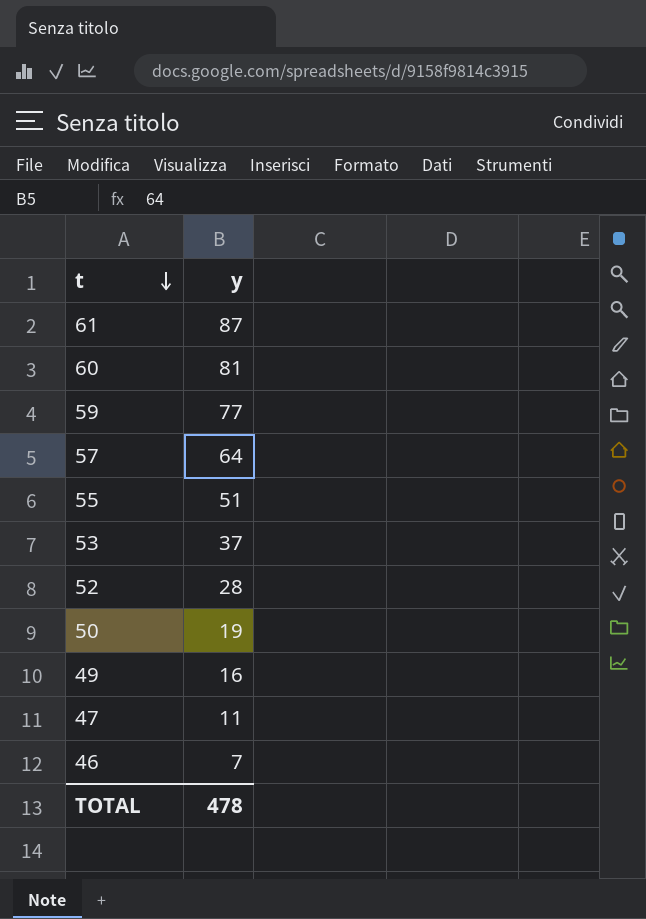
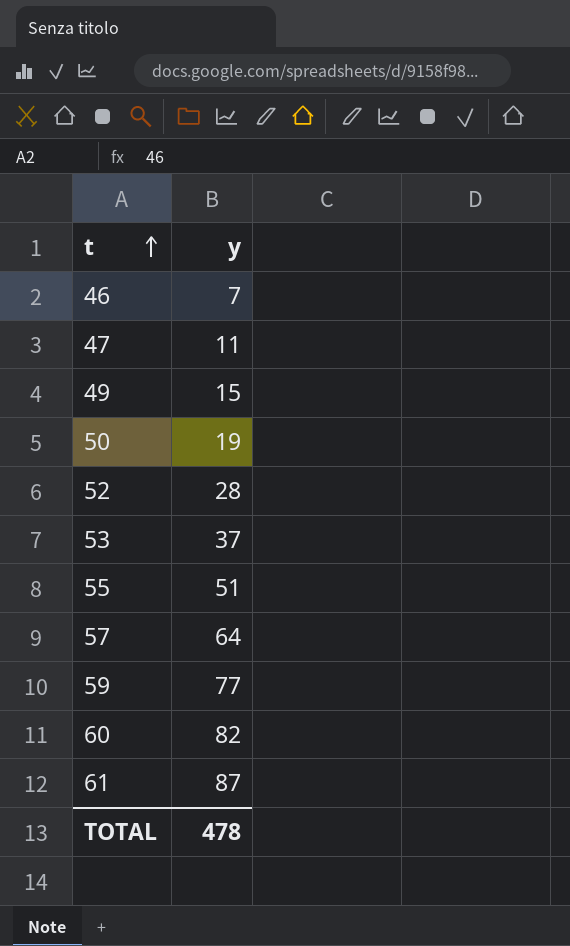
row order: t descending -> t ascending
49 | y: 16 -> 15
60 | y: 81 -> 82

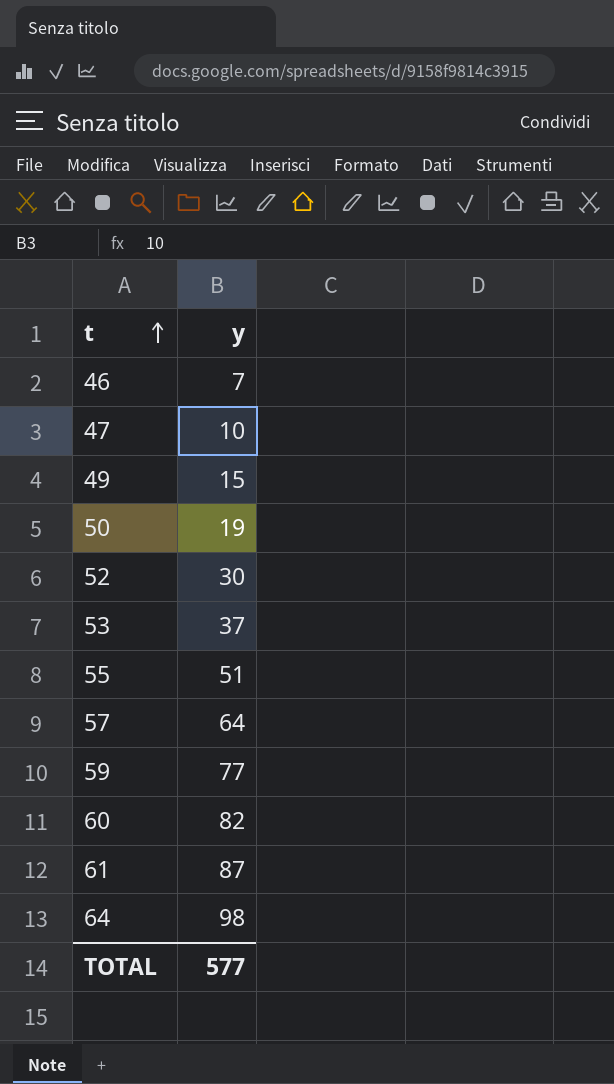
47 | y: 11 -> 10
52 | y: 28 -> 30
row 64: none -> 98
TOTAL | y: 478 -> 577

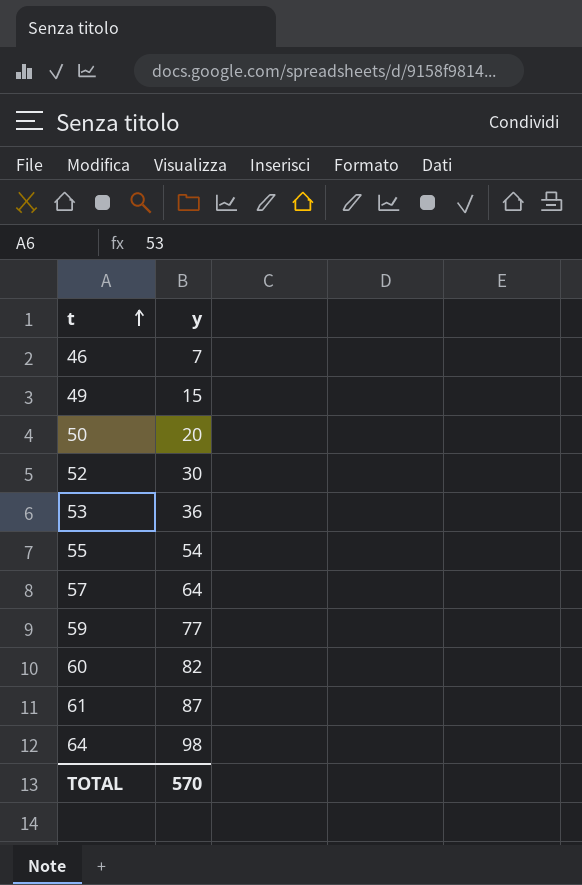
row 47: 10 -> none
50 | y: 19 -> 20
53 | y: 37 -> 36
55 | y: 51 -> 54
TOTAL | y: 577 -> 570

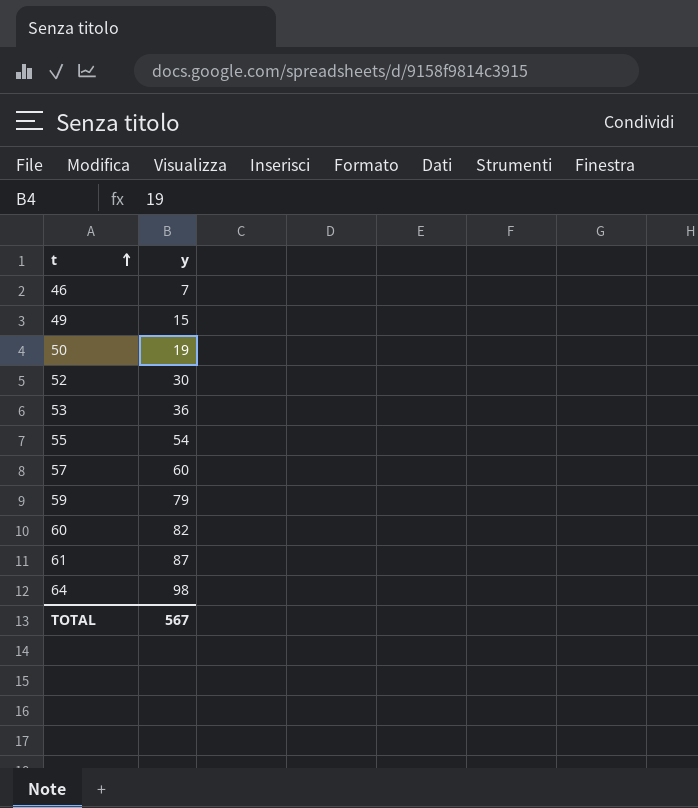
50 | y: 20 -> 19
57 | y: 64 -> 60
59 | y: 77 -> 79
TOTAL | y: 570 -> 567

